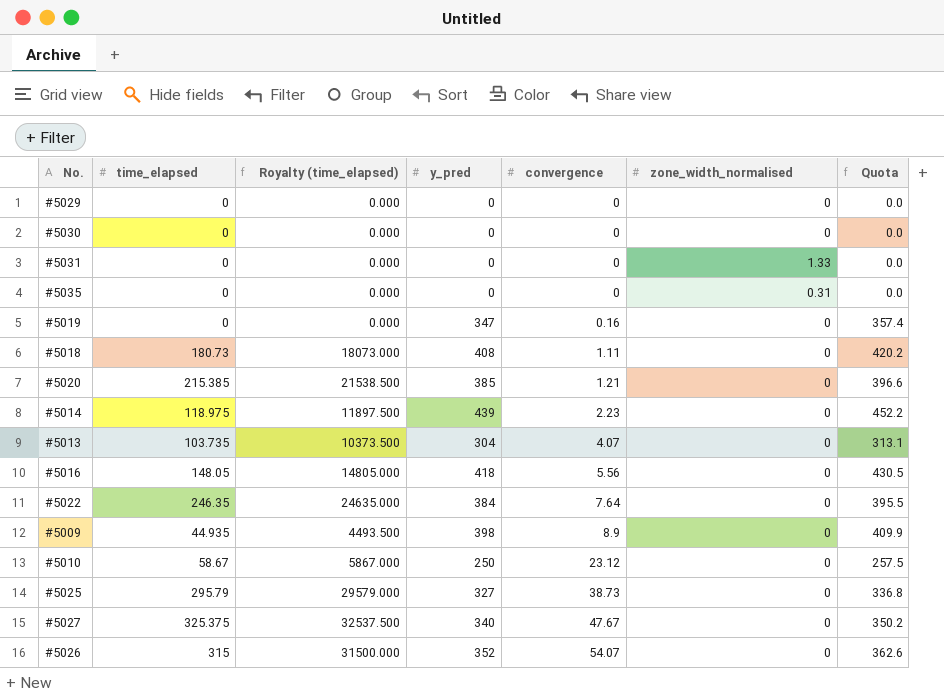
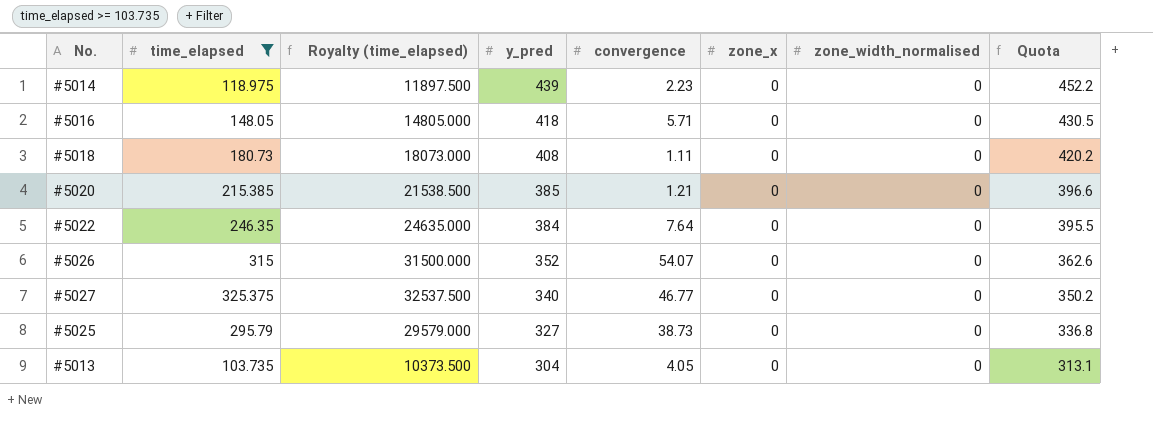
filter: none -> time_elapsed >= 103.735
row order: convergence ascending -> y_pred descending
column zone_x | position: none -> 6
#5016 | convergence: 5.56 -> 5.71
#5027 | convergence: 47.67 -> 46.77
#5013 | convergence: 4.07 -> 4.05

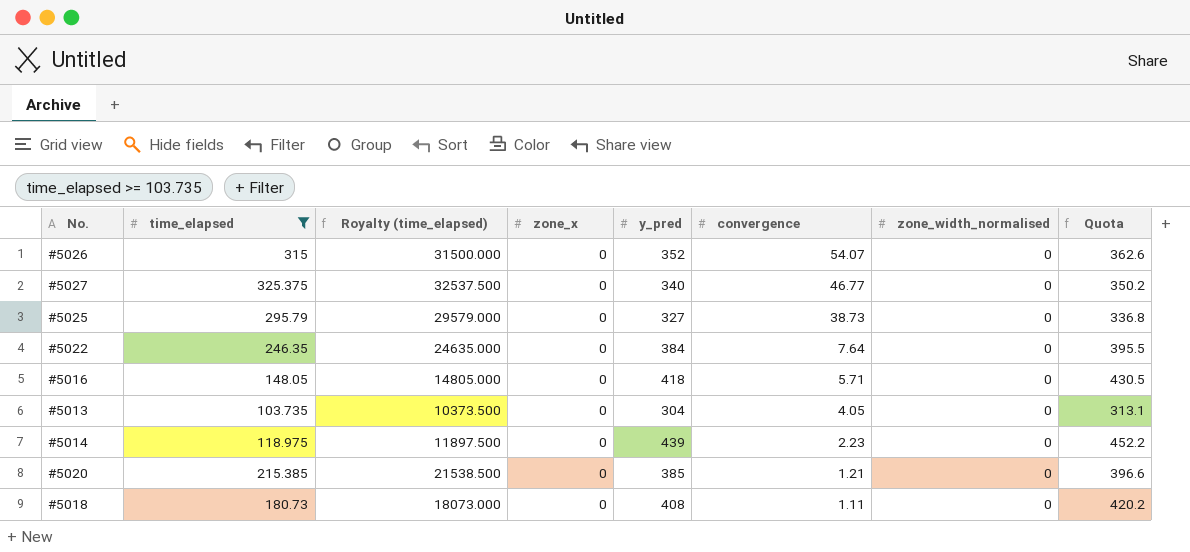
row order: y_pred descending -> convergence descending
column zone_x | position: 6 -> 4

